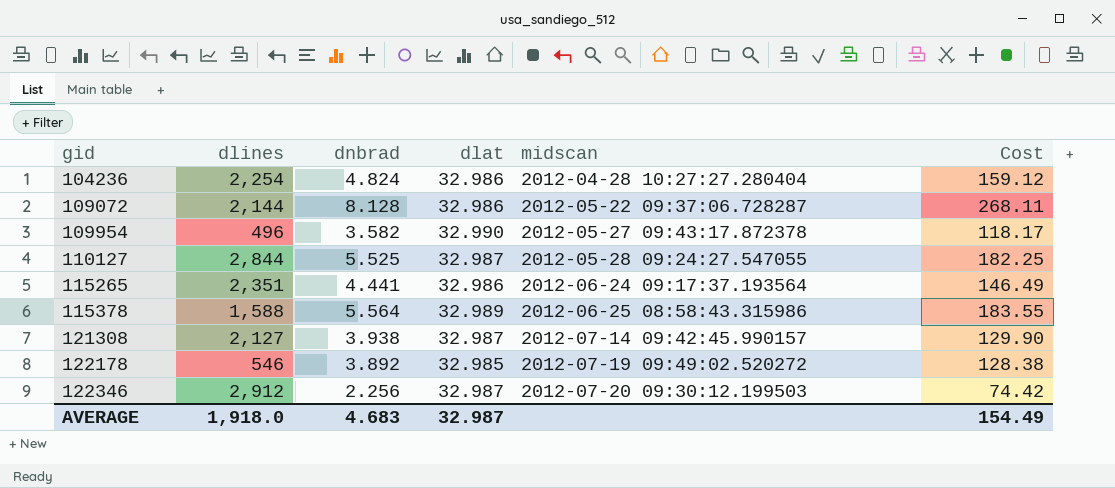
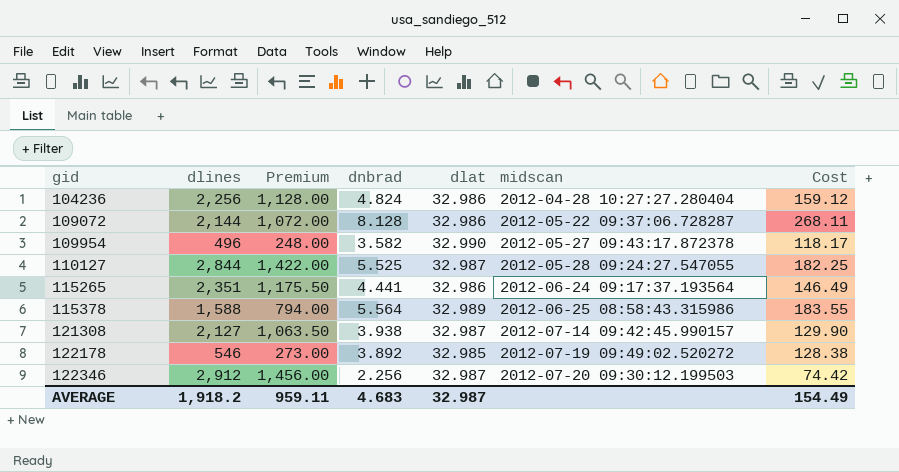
column Premium | formula: none -> [dlines] * 0.5
104236 | dlines: 2,254 -> 2,256
AVERAGE | dlines: 1,918.0 -> 1,918.2

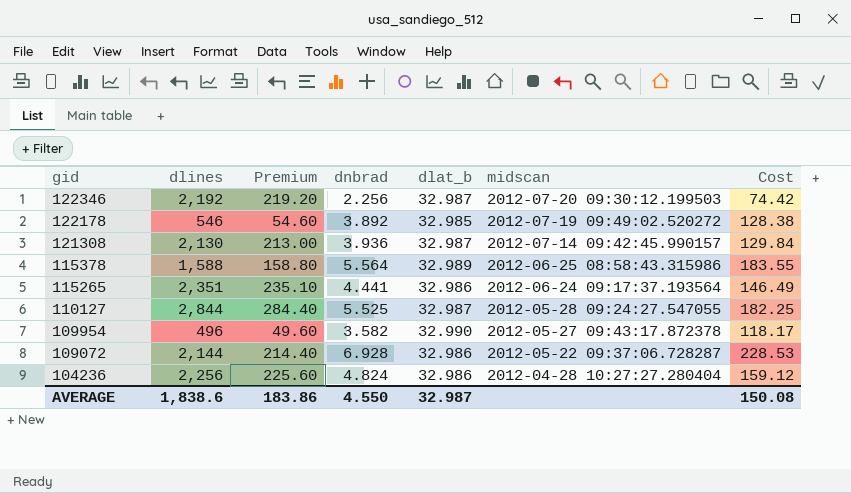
row order: gid ascending -> gid descending
column Premium | formula: [dlines] * 0.5 -> [dlines] * 0.1
column name: dlat -> dlat_b
122346 | dlines: 2,912 -> 2,192
121308 | dlines: 2,127 -> 2,130
121308 | dnbrad: 3.938 -> 3.936
121308 | Cost: 129.90 -> 129.84
109072 | dnbrad: 8.128 -> 6.928
109072 | Cost: 268.11 -> 228.53
AVERAGE | dlines: 1,918.2 -> 1,838.6
AVERAGE | Premium: 959.11 -> 183.86
AVERAGE | dnbrad: 4.683 -> 4.550
AVERAGE | Cost: 154.49 -> 150.08

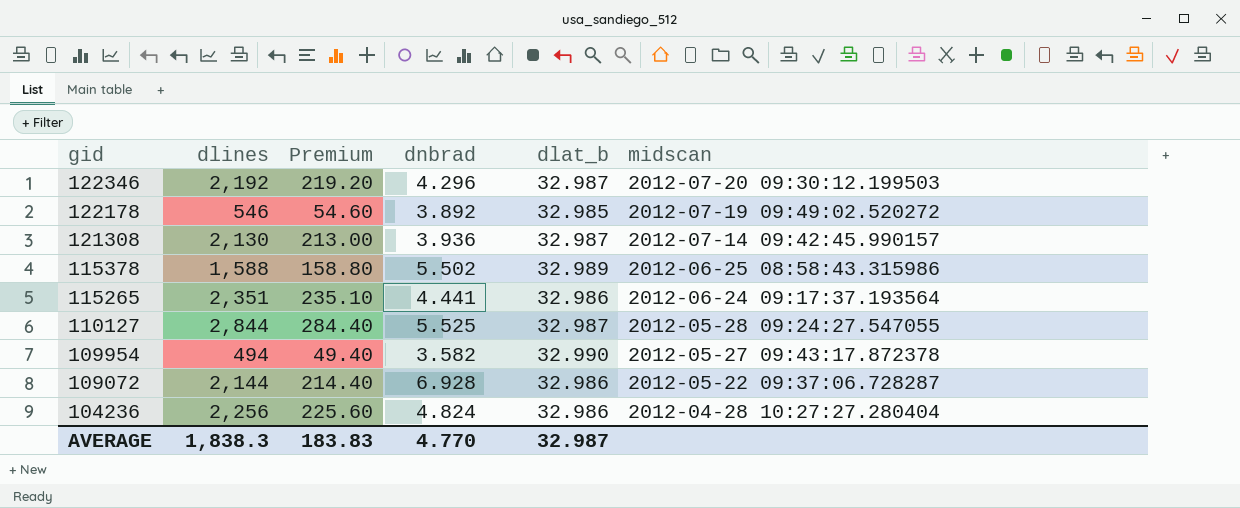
column Cost | formula: [dnbrad] * [dlat_b] -> none
122346 | dnbrad: 2.256 -> 4.296
115378 | dnbrad: 5.564 -> 5.502
109954 | dlines: 496 -> 494
109954 | Premium: 49.60 -> 49.40
AVERAGE | dlines: 1,838.6 -> 1,838.3
AVERAGE | Premium: 183.86 -> 183.83
AVERAGE | dnbrad: 4.550 -> 4.770

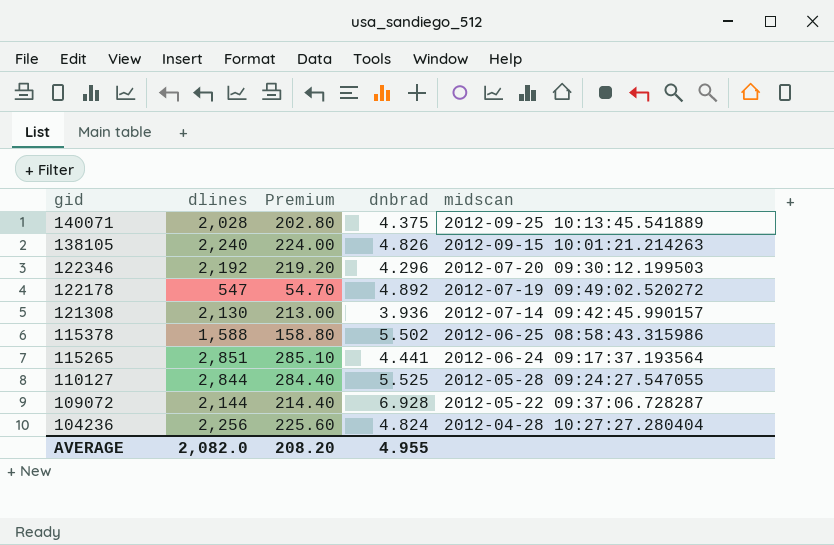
column dlat_b | position: 5 -> none
row 109954: 494 | 49.40 | 3.582 | 32.990 | 2012-05-27 09:43:17.872378 -> none
row 140071: none -> 2,028 | 202.80 | 4.375 | 2012-09-25 10:13:45.541889
row 138105: none -> 2,240 | 224.00 | 4.826 | 2012-09-15 10:01:21.214263
122178 | dlines: 546 -> 547
122178 | Premium: 54.60 -> 54.70
122178 | dnbrad: 3.892 -> 4.892
115265 | dlines: 2,351 -> 2,851
115265 | Premium: 235.10 -> 285.10
AVERAGE | dlines: 1,838.3 -> 2,082.0
AVERAGE | Premium: 183.83 -> 208.20
AVERAGE | dnbrad: 4.770 -> 4.955

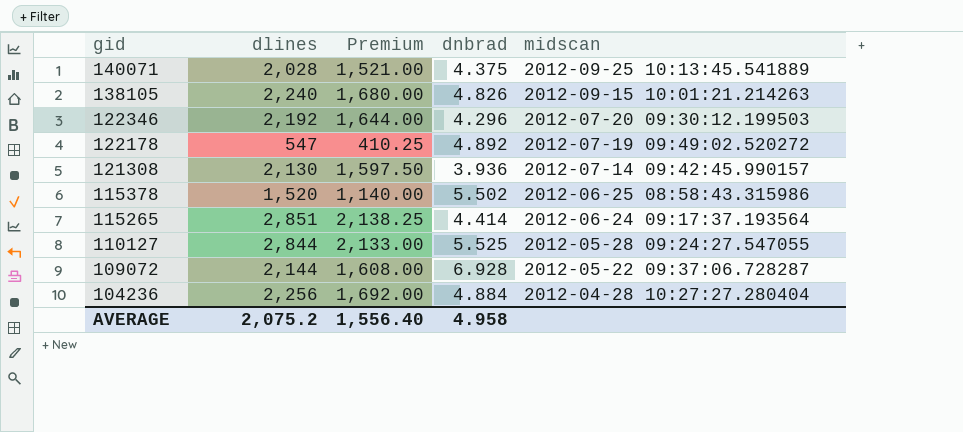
column Premium | formula: [dlines] * 0.1 -> [dlines] * 0.75
115378 | dlines: 1,588 -> 1,520
115265 | dnbrad: 4.441 -> 4.414
104236 | dnbrad: 4.824 -> 4.884
AVERAGE | dlines: 2,082.0 -> 2,075.2
AVERAGE | Premium: 208.20 -> 1,556.40
AVERAGE | dnbrad: 4.955 -> 4.958

